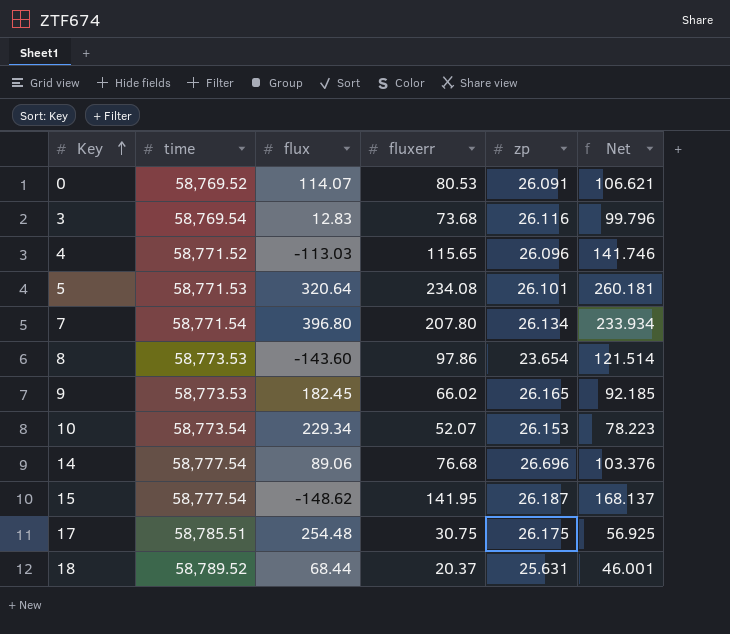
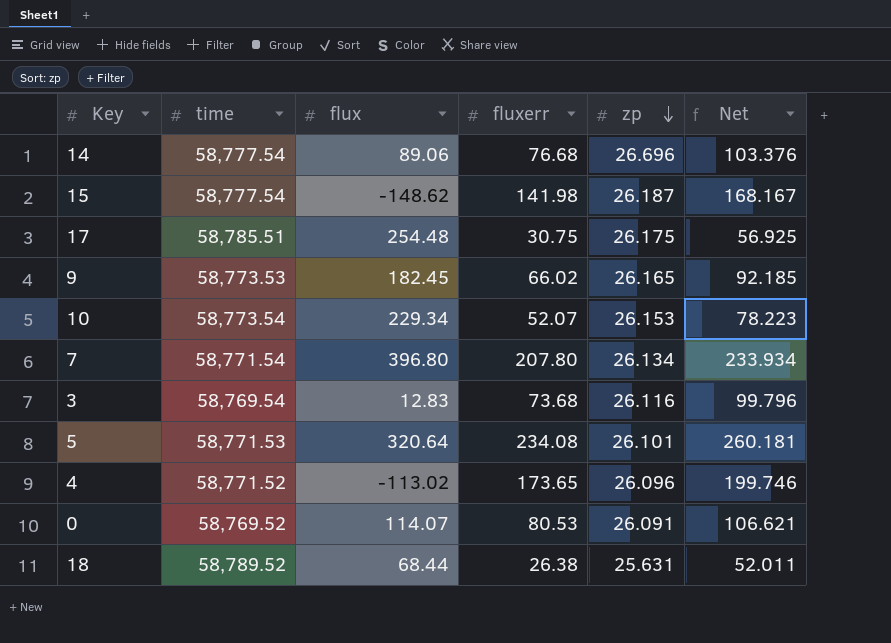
row order: Key ascending -> zp descending
row 8: 58,773.53 | -143.60 | 97.86 | 23.654 | 121.514 -> none
15 | fluxerr: 141.95 -> 141.98
15 | Net: 168.137 -> 168.167
4 | flux: -113.03 -> -113.02
4 | fluxerr: 115.65 -> 173.65
4 | Net: 141.746 -> 199.746
18 | fluxerr: 20.37 -> 26.38
18 | Net: 46.001 -> 52.011

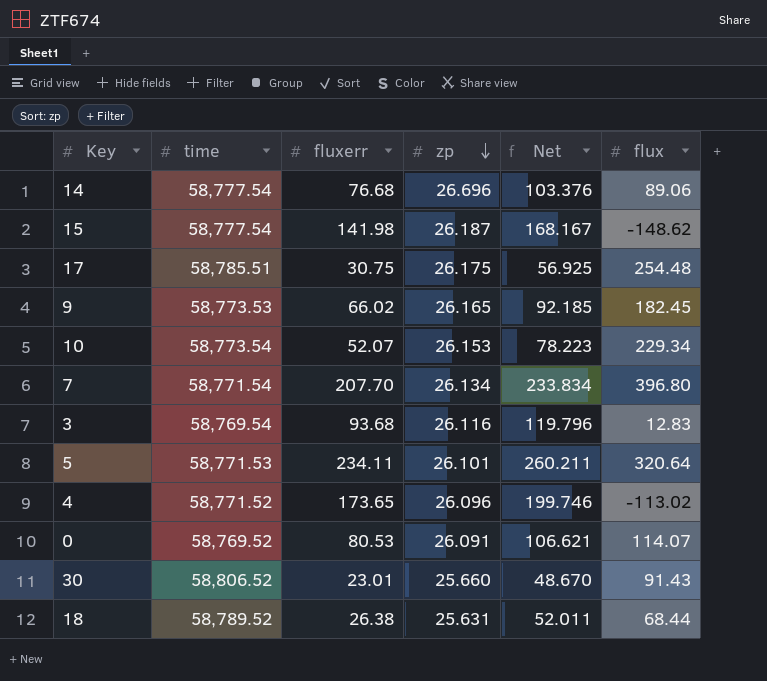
column flux | position: 3 -> 6
7 | fluxerr: 207.80 -> 207.70
7 | Net: 233.934 -> 233.834
3 | fluxerr: 73.68 -> 93.68
3 | Net: 99.796 -> 119.796
5 | fluxerr: 234.08 -> 234.11
5 | Net: 260.181 -> 260.211
row 30: none -> 58,806.52 | 23.01 | 25.660 | 48.670 | 91.43

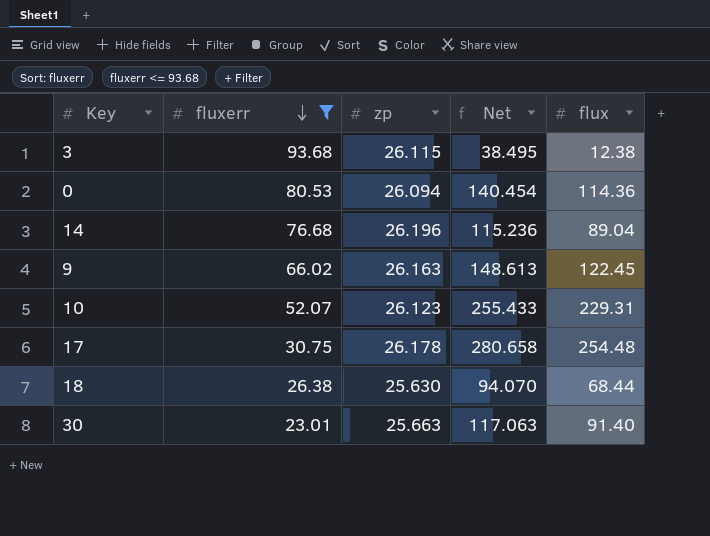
filter: none -> fluxerr <= 93.68
row order: zp descending -> fluxerr descending
column time | position: 2 -> none
column Net | formula: [fluxerr] + [zp] -> [zp] + [flux]
3 | zp: 26.116 -> 26.115
3 | flux: 12.83 -> 12.38
0 | zp: 26.091 -> 26.094
0 | flux: 114.07 -> 114.36
14 | zp: 26.696 -> 26.196
14 | flux: 89.06 -> 89.04
9 | zp: 26.165 -> 26.163
9 | flux: 182.45 -> 122.45
10 | zp: 26.153 -> 26.123
10 | flux: 229.34 -> 229.31
17 | zp: 26.175 -> 26.178
18 | zp: 25.631 -> 25.630
30 | zp: 25.660 -> 25.663
30 | flux: 91.43 -> 91.40

